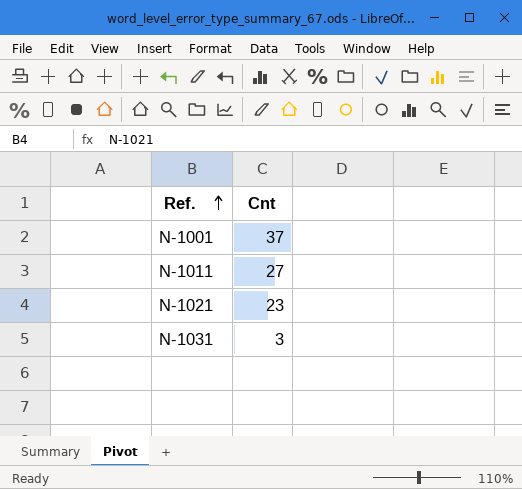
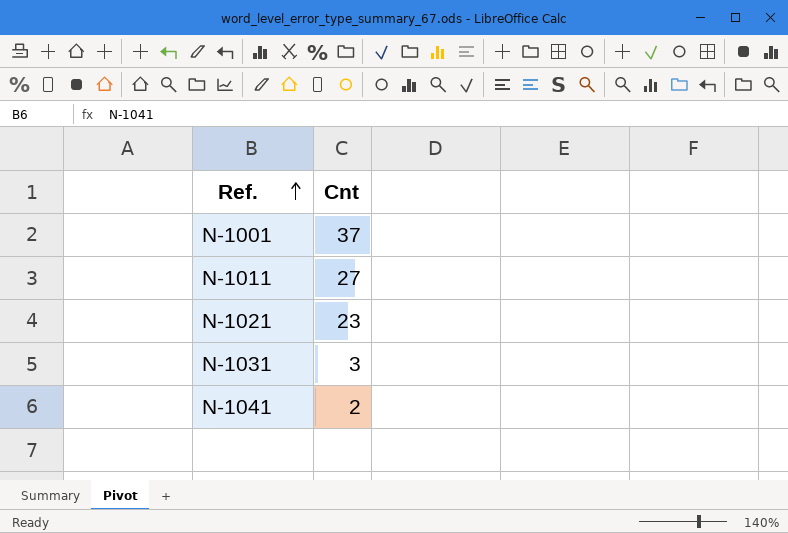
row N-1041: none -> 2

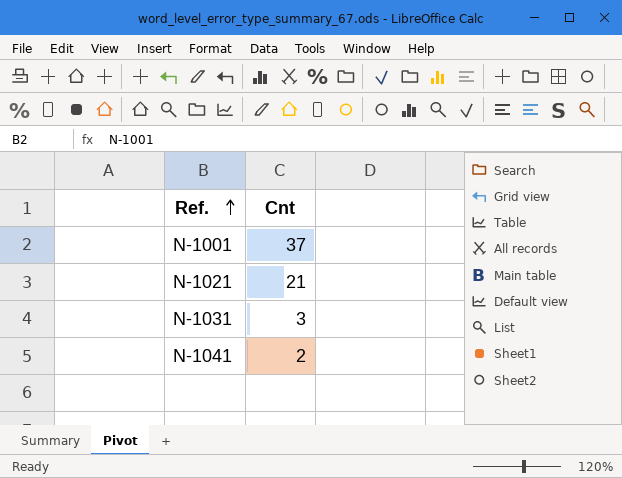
row N-1011: 27 -> none
N-1021 | Cnt: 23 -> 21

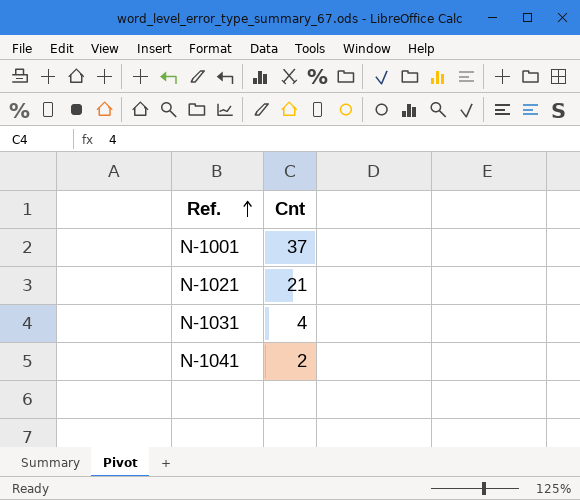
N-1031 | Cnt: 3 -> 4

